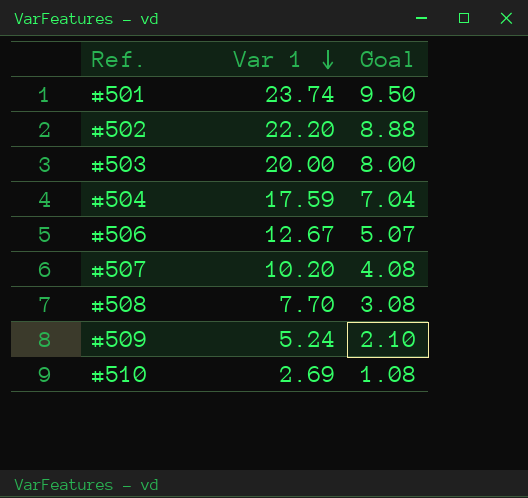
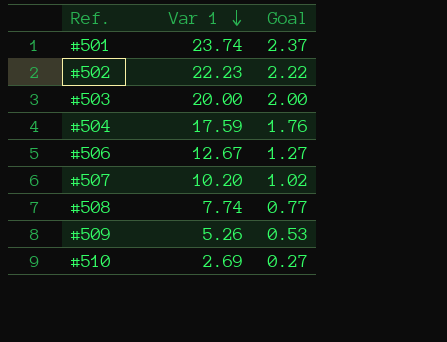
column Goal | formula: [Var 1] * 0.4 -> [Var 1] * 0.1
#502 | Var 1: 22.20 -> 22.23
#508 | Var 1: 7.70 -> 7.74
#509 | Var 1: 5.24 -> 5.26

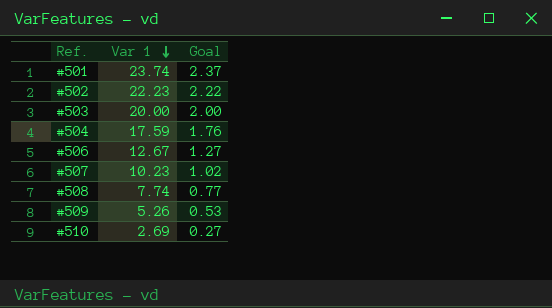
#507 | Var 1: 10.20 -> 10.23

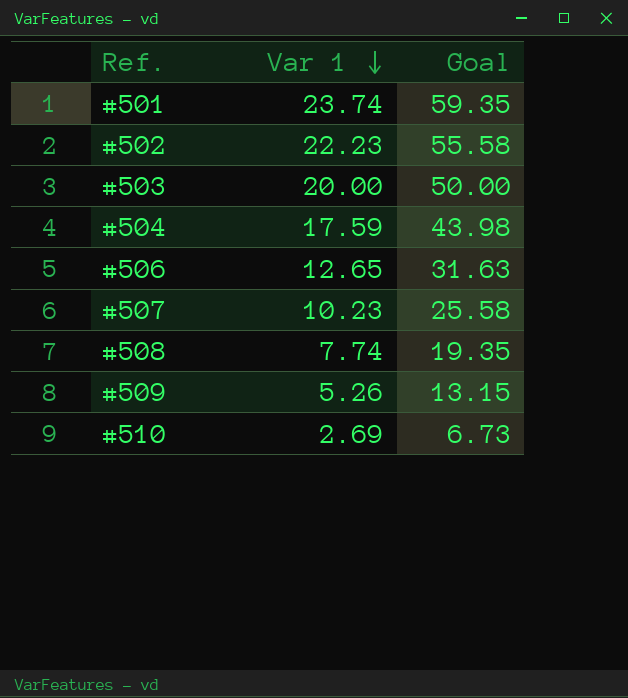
column Goal | formula: [Var 1] * 0.1 -> [Var 1] * 2.5
#506 | Var 1: 12.67 -> 12.65

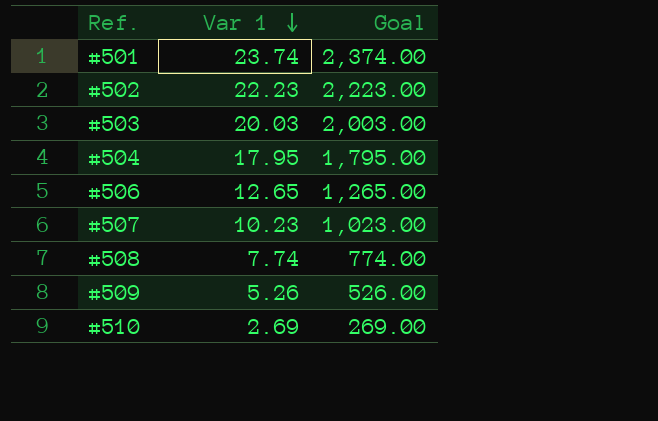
column Goal | formula: [Var 1] * 2.5 -> [Var 1] * 100
#503 | Var 1: 20.00 -> 20.03
#504 | Var 1: 17.59 -> 17.95

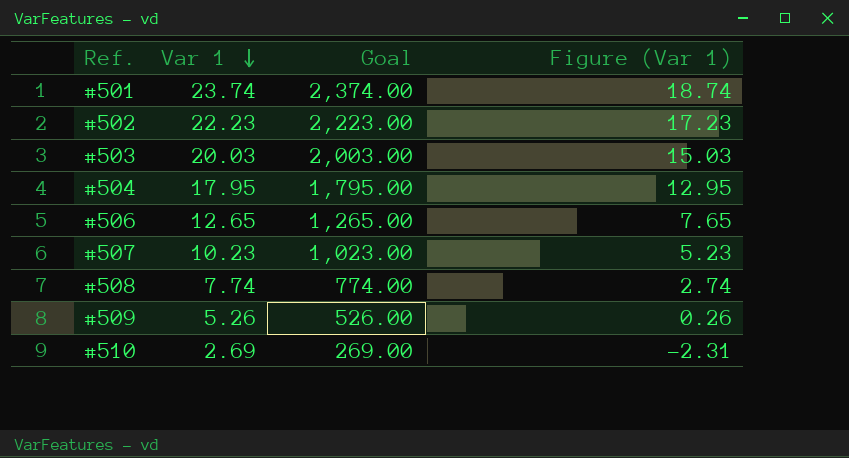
column Figure (Var 1) | formula: none -> [Var 1] - 5

